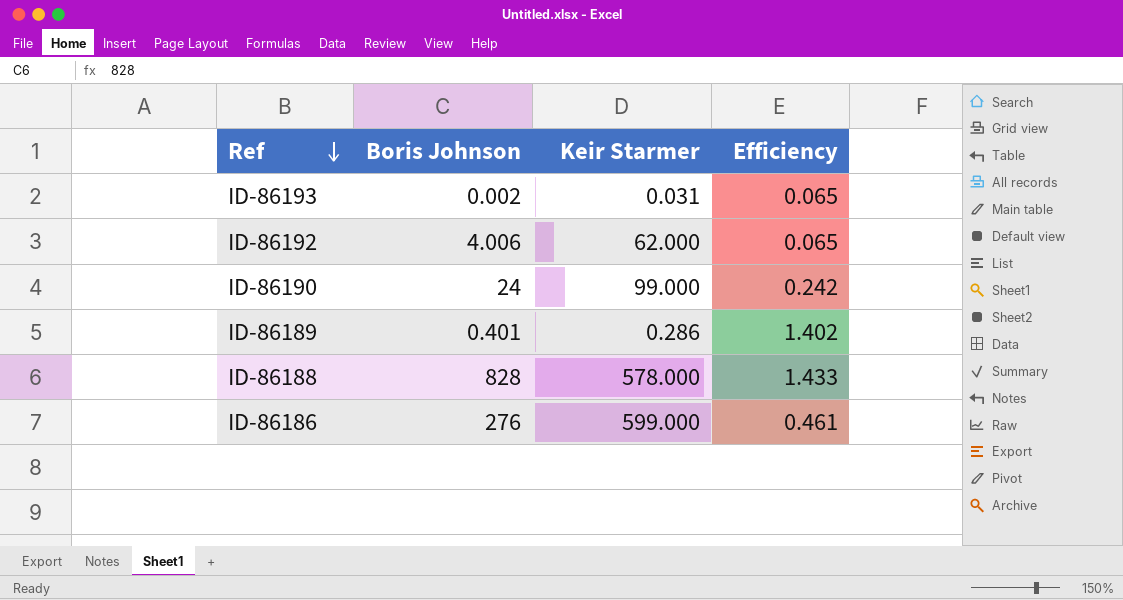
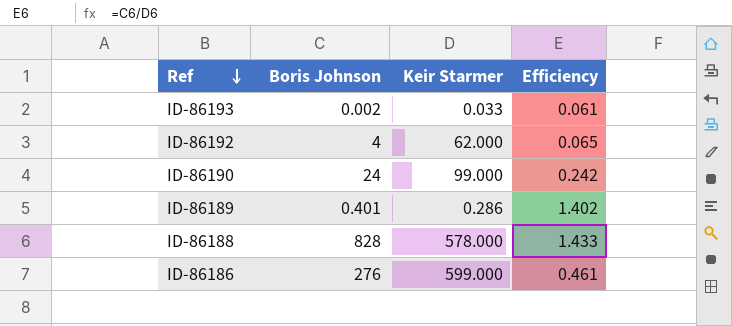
ID-86193 | Keir Starmer: 0.031 -> 0.033
ID-86193 | Efficiency: 0.065 -> 0.061
ID-86192 | Boris Johnson: 4.006 -> 4

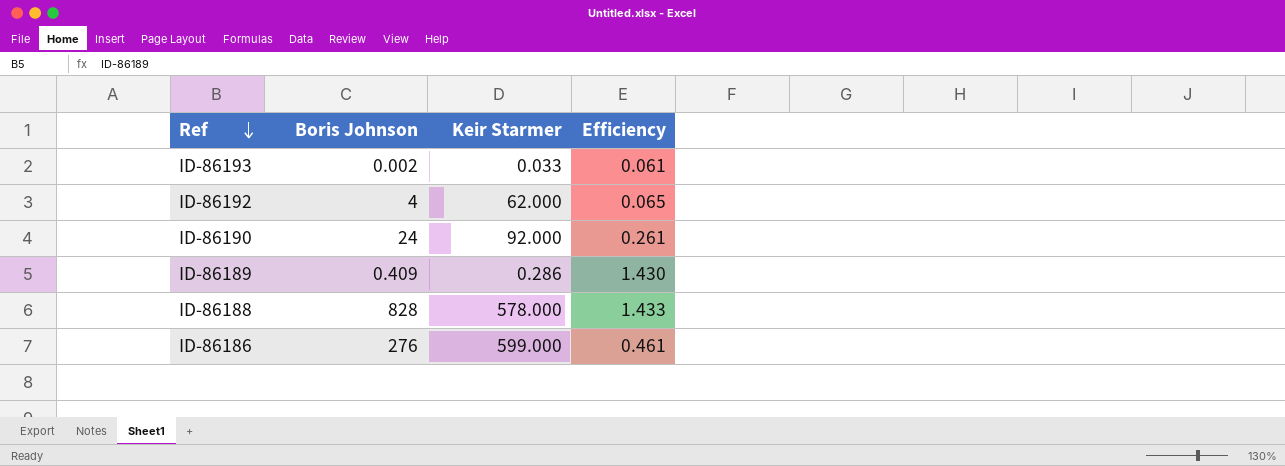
ID-86190 | Keir Starmer: 99.000 -> 92.000
ID-86190 | Efficiency: 0.242 -> 0.261
ID-86189 | Boris Johnson: 0.401 -> 0.409
ID-86189 | Efficiency: 1.402 -> 1.430

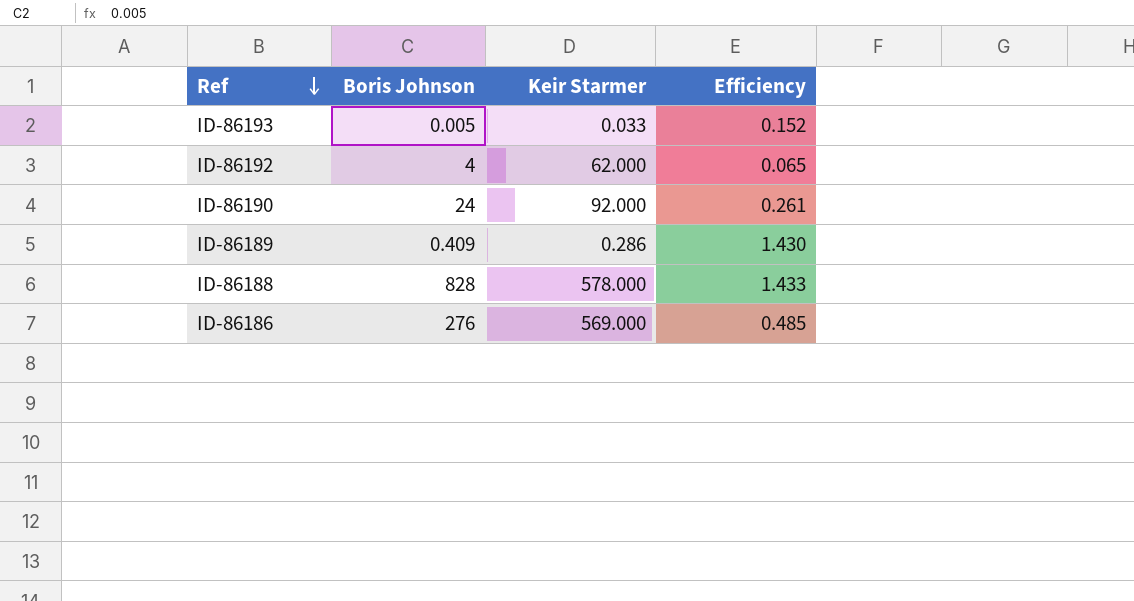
ID-86193 | Boris Johnson: 0.002 -> 0.005
ID-86193 | Efficiency: 0.061 -> 0.152
ID-86186 | Keir Starmer: 599.000 -> 569.000
ID-86186 | Efficiency: 0.461 -> 0.485

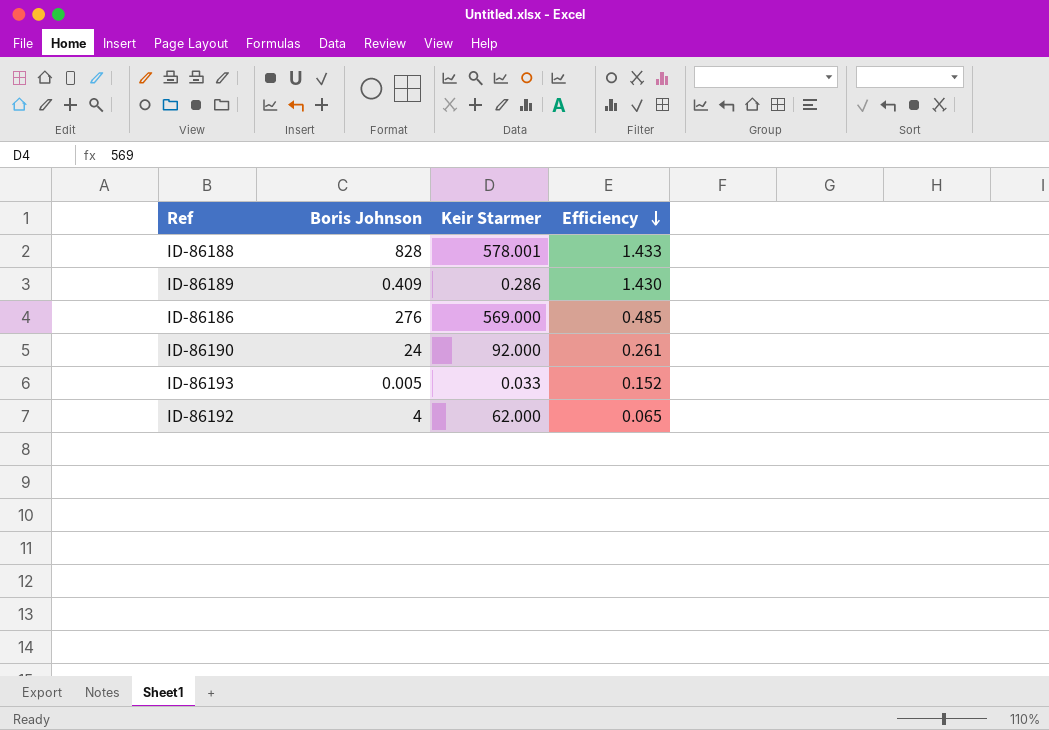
row order: Ref descending -> Efficiency descending
ID-86188 | Keir Starmer: 578.000 -> 578.001

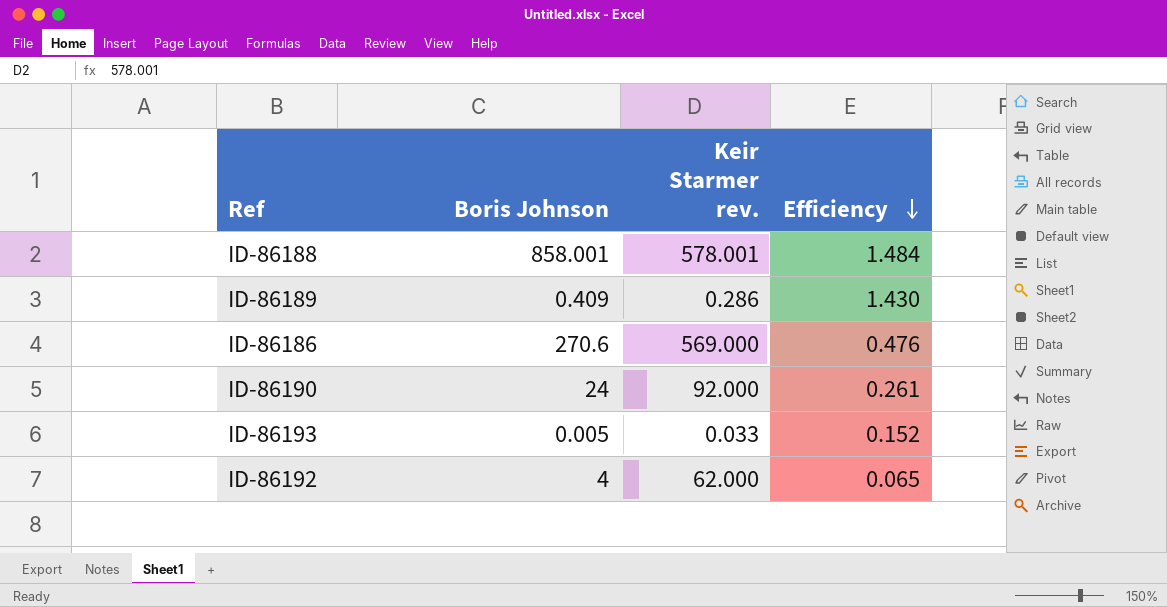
column name: Keir Starmer -> Keir Starmer rev.
ID-86188 | Boris Johnson: 828 -> 858.001
ID-86188 | Efficiency: 1.433 -> 1.484
ID-86186 | Boris Johnson: 276 -> 270.6
ID-86186 | Efficiency: 0.485 -> 0.476

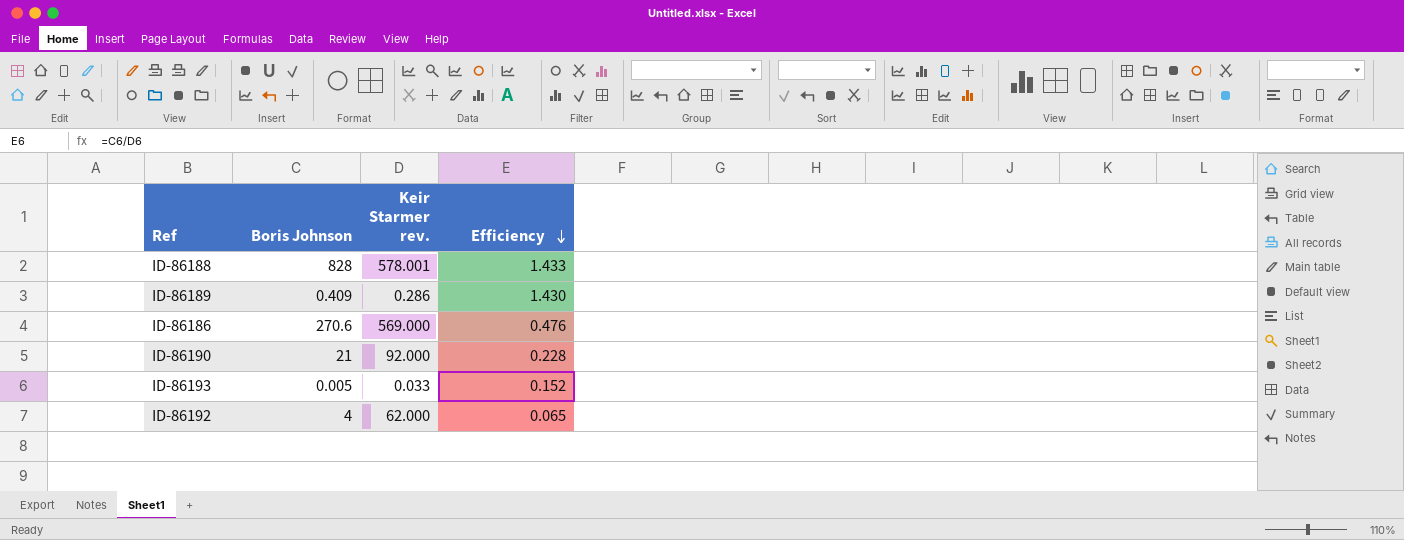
ID-86188 | Boris Johnson: 858.001 -> 828
ID-86188 | Efficiency: 1.484 -> 1.433
ID-86190 | Boris Johnson: 24 -> 21
ID-86190 | Efficiency: 0.261 -> 0.228

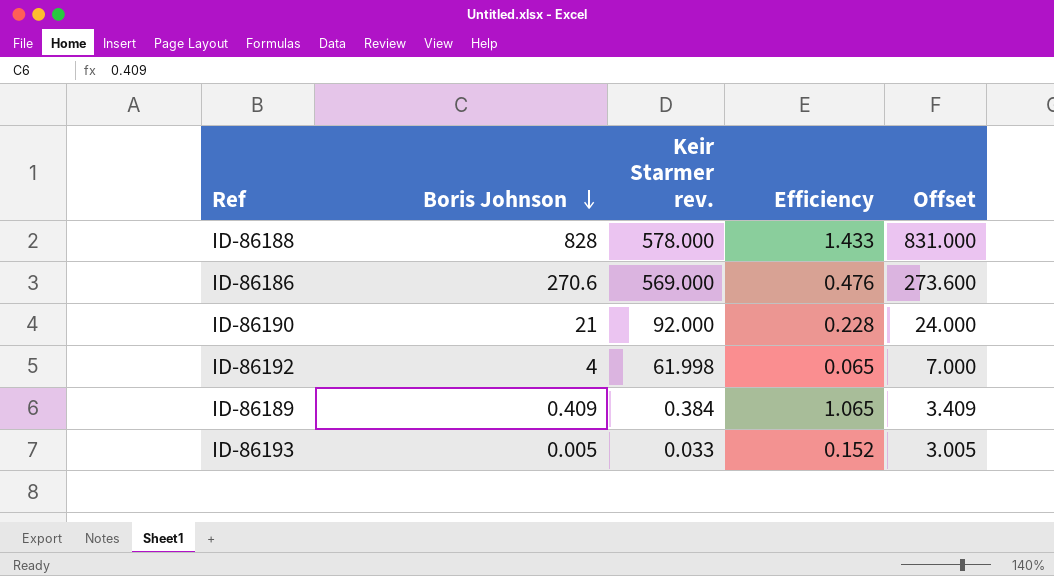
row order: Efficiency descending -> Boris Johnson descending
column Offset | formula: none -> [Boris Johnson] + 3
ID-86188 | Keir Starmer rev.: 578.001 -> 578.000
ID-86192 | Keir Starmer rev.: 62.000 -> 61.998
ID-86189 | Keir Starmer rev.: 0.286 -> 0.384
ID-86189 | Efficiency: 1.430 -> 1.065

